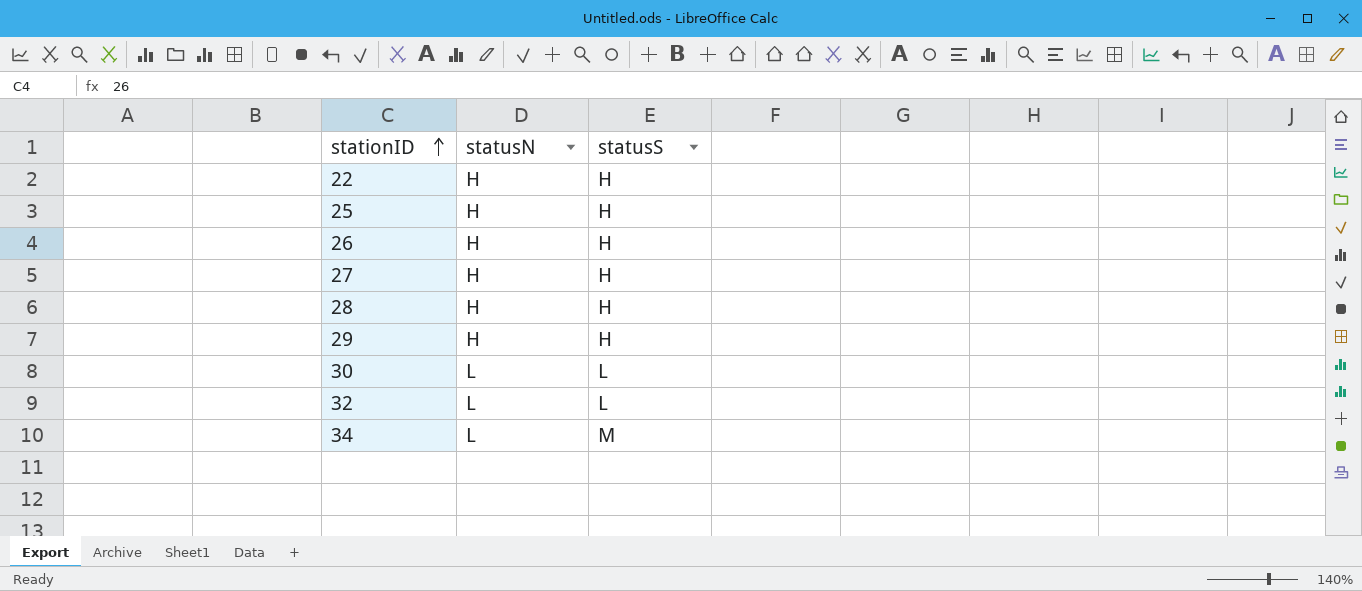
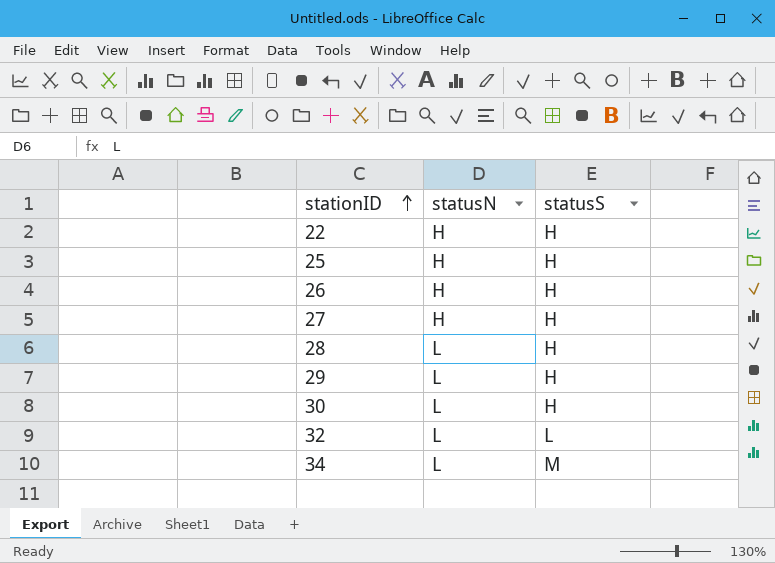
28 | statusN: H -> L
29 | statusN: H -> L
30 | statusS: L -> H

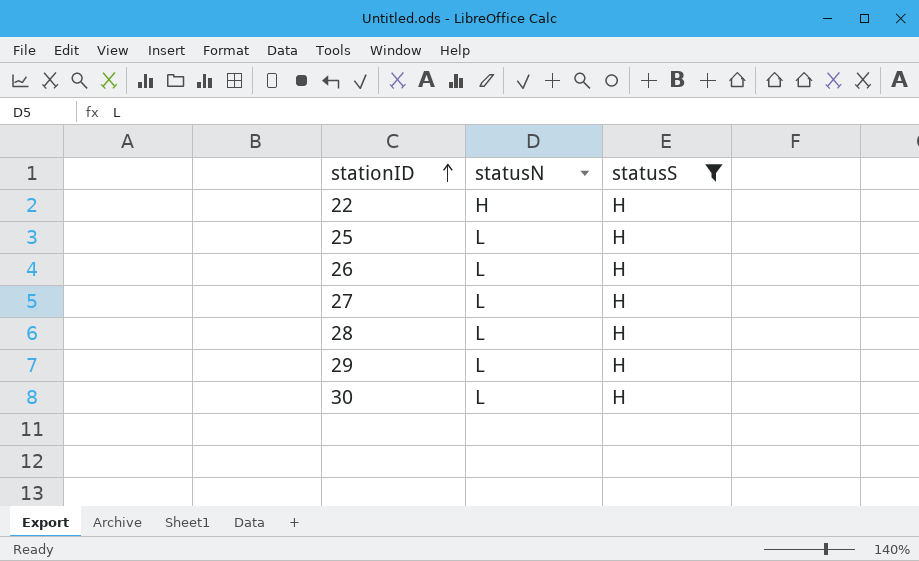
filter: none -> statusS = H
25 | statusN: H -> L
26 | statusN: H -> L
27 | statusN: H -> L

